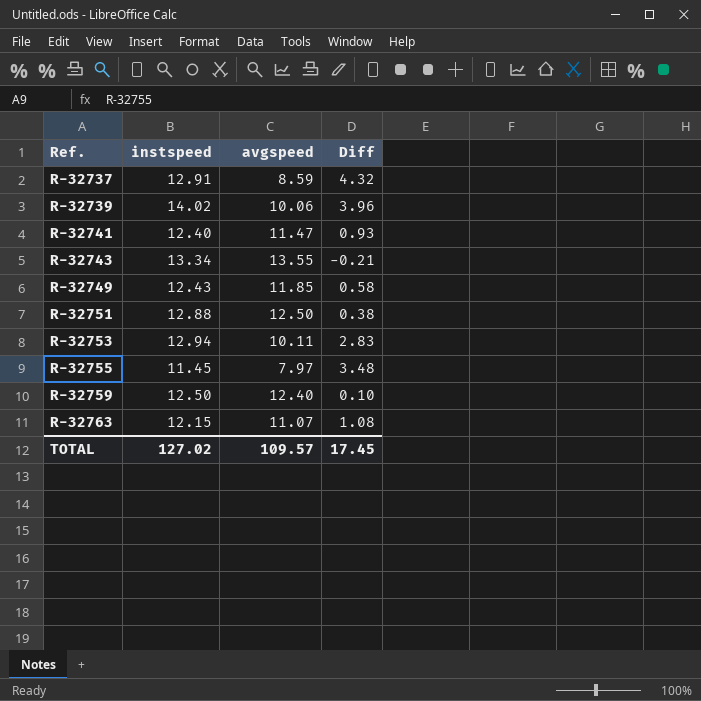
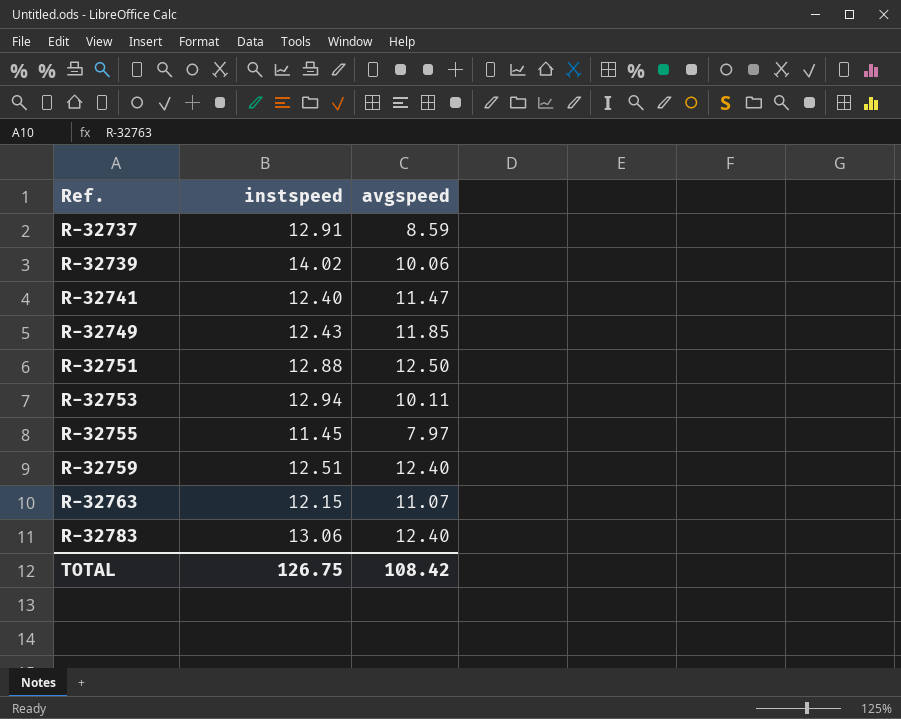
column Diff | formula: [instspeed] - [avgspeed] -> none
row R-32743: 13.34 | 13.55 | -0.21 -> none
R-32759 | instspeed: 12.50 -> 12.51
row R-32783: none -> 13.06 | 12.40
TOTAL | instspeed: 127.02 -> 126.75
TOTAL | avgspeed: 109.57 -> 108.42

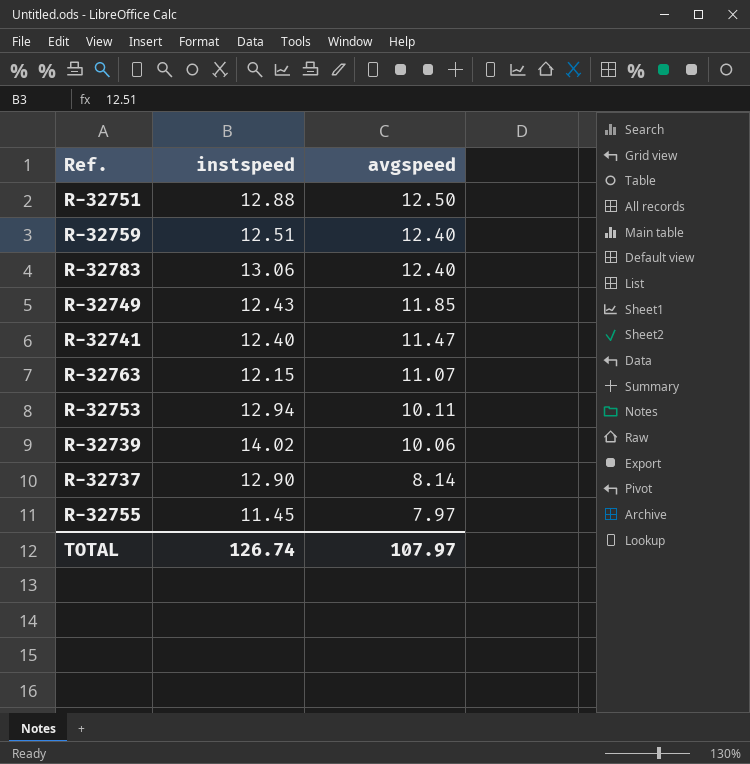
row order: Ref. ascending -> avgspeed descending
R-32737 | instspeed: 12.91 -> 12.90
R-32737 | avgspeed: 8.59 -> 8.14
TOTAL | instspeed: 126.75 -> 126.74
TOTAL | avgspeed: 108.42 -> 107.97

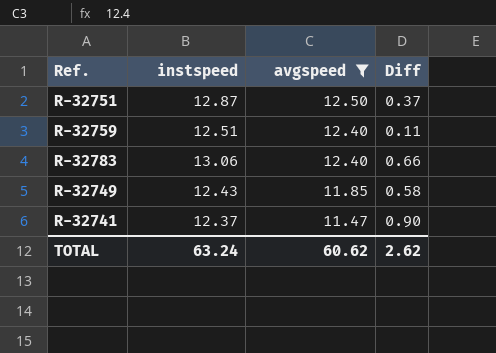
filter: none -> avgspeed >= 11.47
column Diff | formula: none -> [instspeed] - [avgspeed]
R-32751 | instspeed: 12.88 -> 12.87
R-32741 | instspeed: 12.40 -> 12.37
TOTAL | instspeed: 126.74 -> 63.24
TOTAL | avgspeed: 107.97 -> 60.62

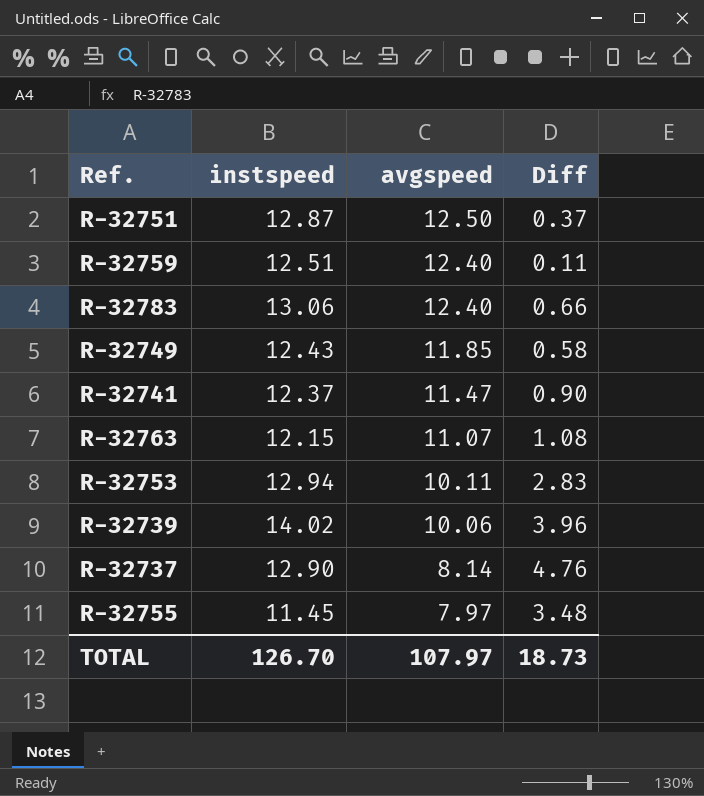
filter: avgspeed >= 11.47 -> none
TOTAL | instspeed: 63.24 -> 126.70
TOTAL | avgspeed: 60.62 -> 107.97
TOTAL | Diff: 2.62 -> 18.73

